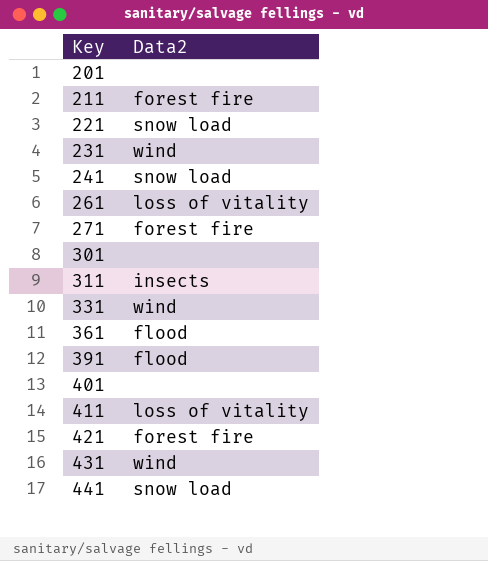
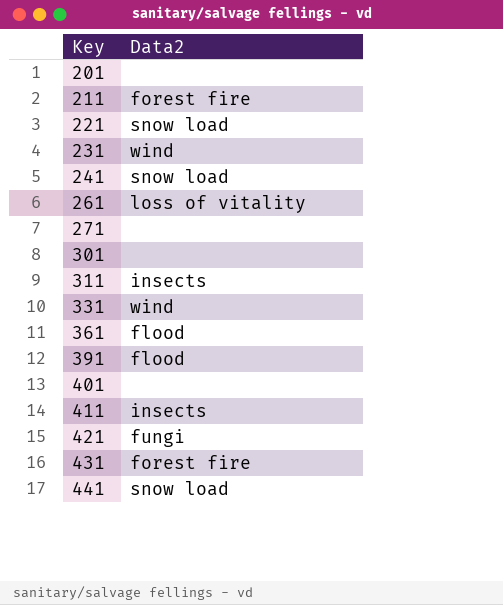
271 | Data2: forest fire -> none
411 | Data2: loss of vitality -> insects
421 | Data2: forest fire -> fungi
431 | Data2: wind -> forest fire

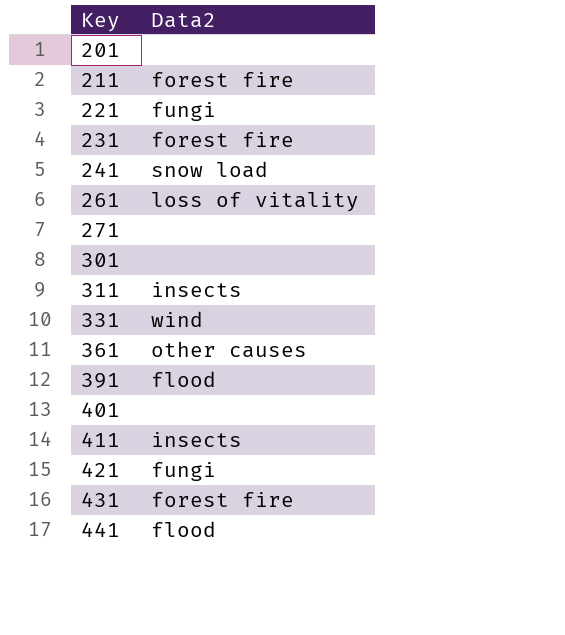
221 | Data2: snow load -> fungi
231 | Data2: wind -> forest fire
361 | Data2: flood -> other causes
441 | Data2: snow load -> flood

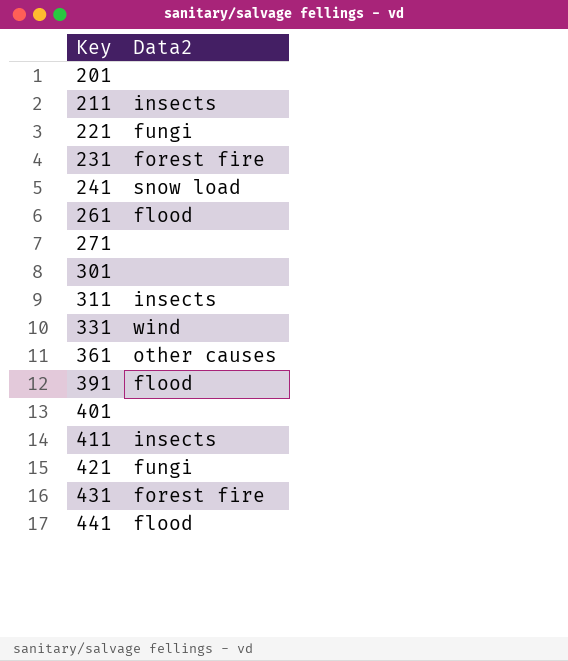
211 | Data2: forest fire -> insects
261 | Data2: loss of vitality -> flood

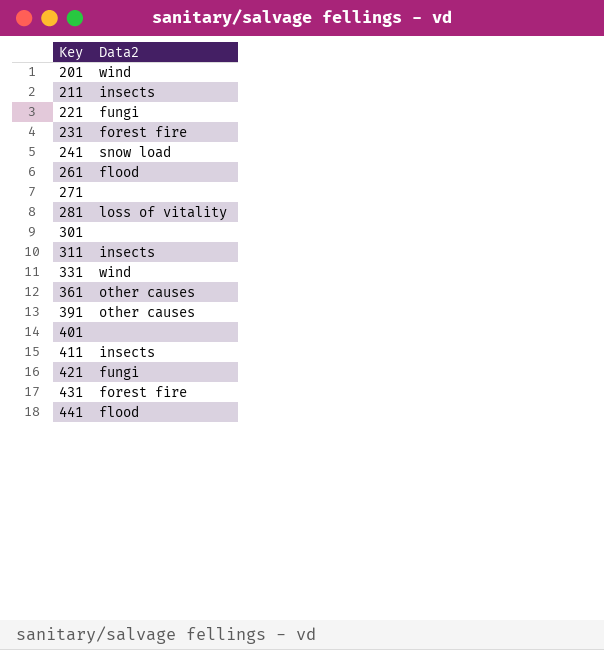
201 | Data2: none -> wind
row 281: none -> loss of vitality
391 | Data2: flood -> other causes

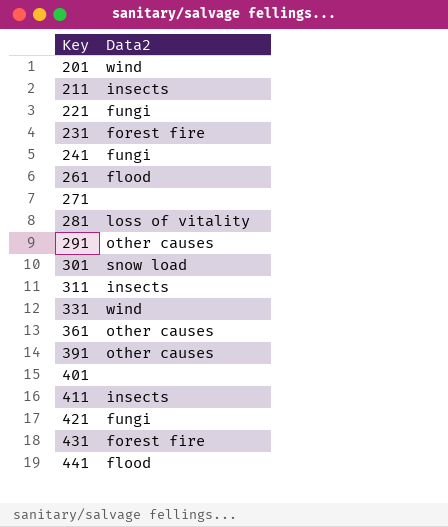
241 | Data2: snow load -> fungi
row 291: none -> other causes
301 | Data2: none -> snow load

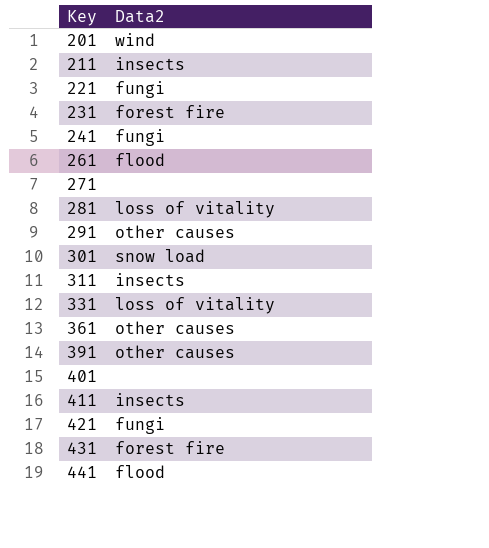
331 | Data2: wind -> loss of vitality

